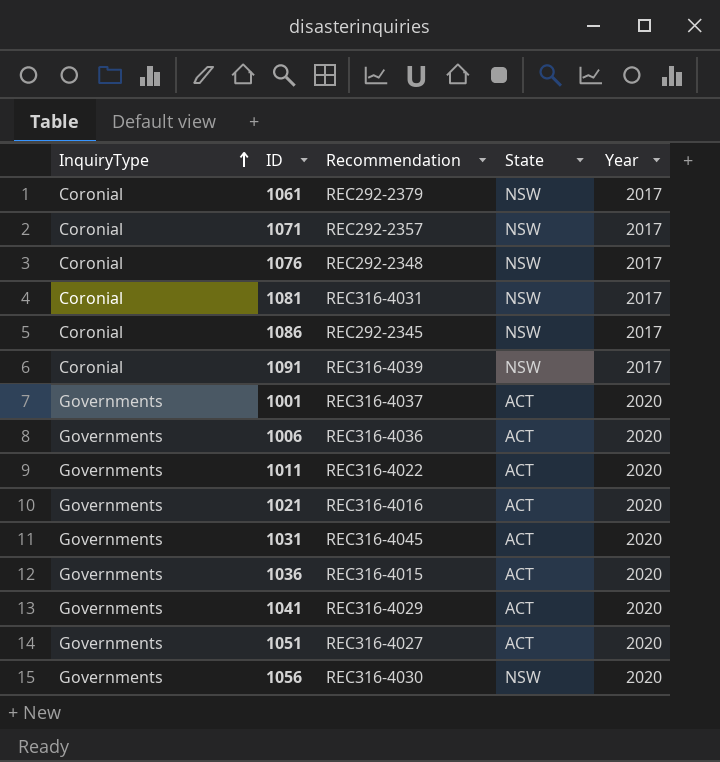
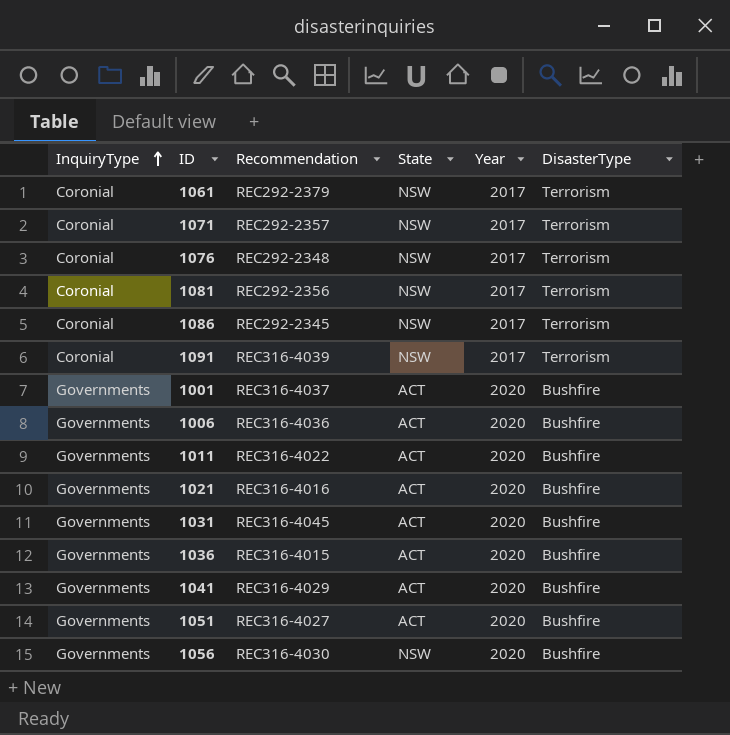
column DisasterType | position: none -> 6
1081 | Recommendation: REC316-4031 -> REC292-2356

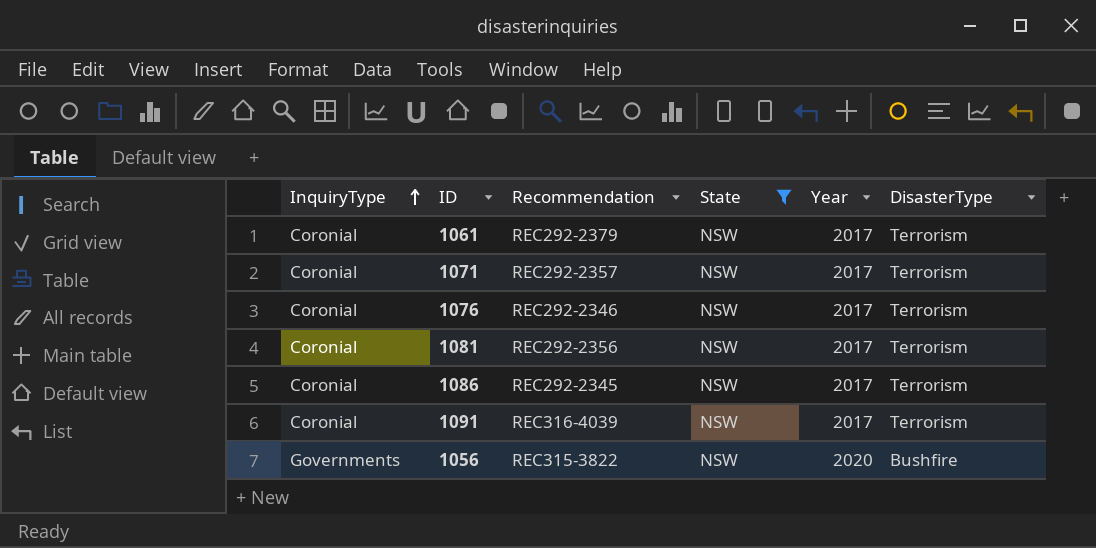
filter: none -> State = NSW
1076 | Recommendation: REC292-2348 -> REC292-2346
1056 | Recommendation: REC316-4030 -> REC315-3822

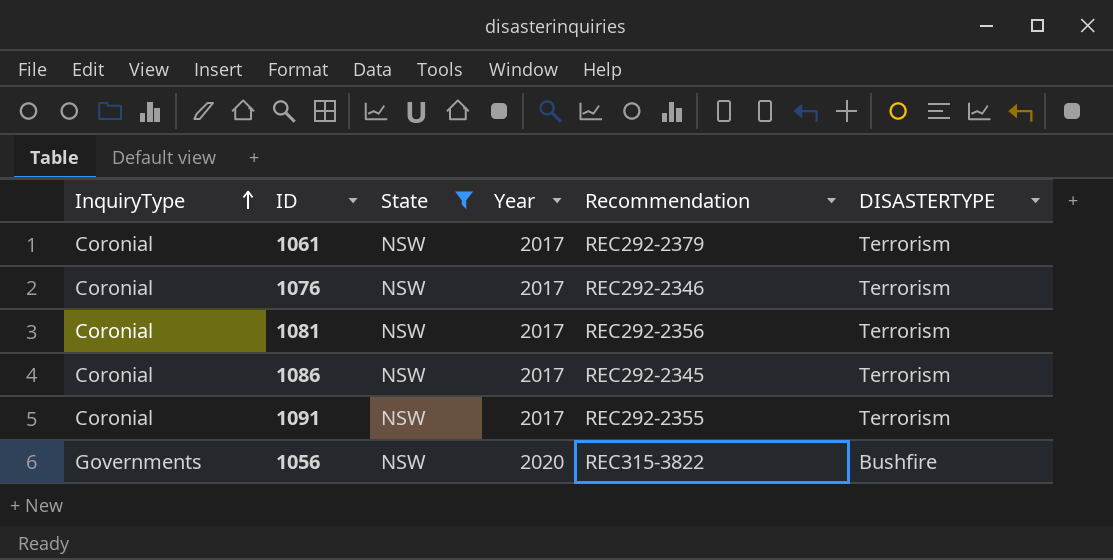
column Recommendation | position: 3 -> 5
column name: DisasterType -> DISASTERTYPE
row 1071: Coronial | REC292-2357 | NSW | 2017 | Terrorism -> none
1091 | Recommendation: REC316-4039 -> REC292-2355

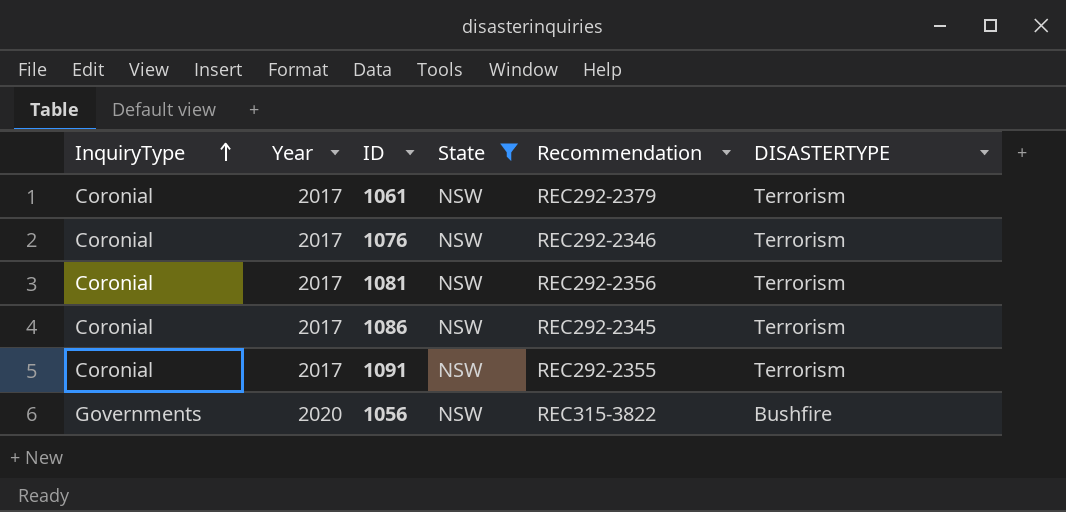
column Year | position: 4 -> 2

